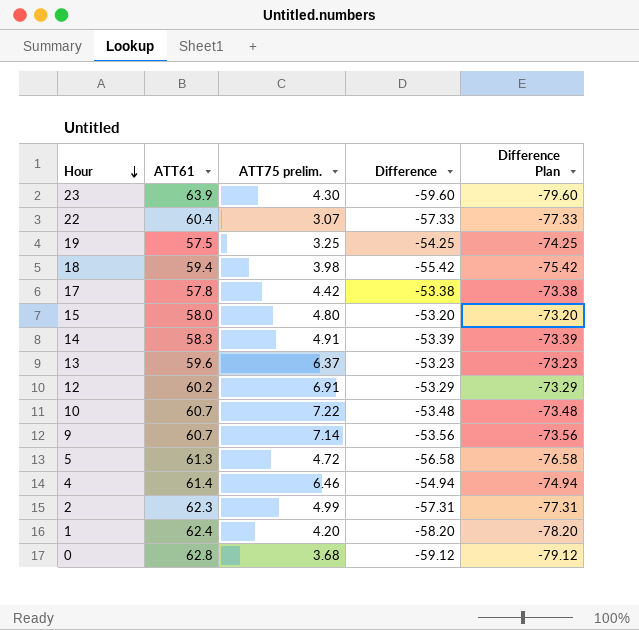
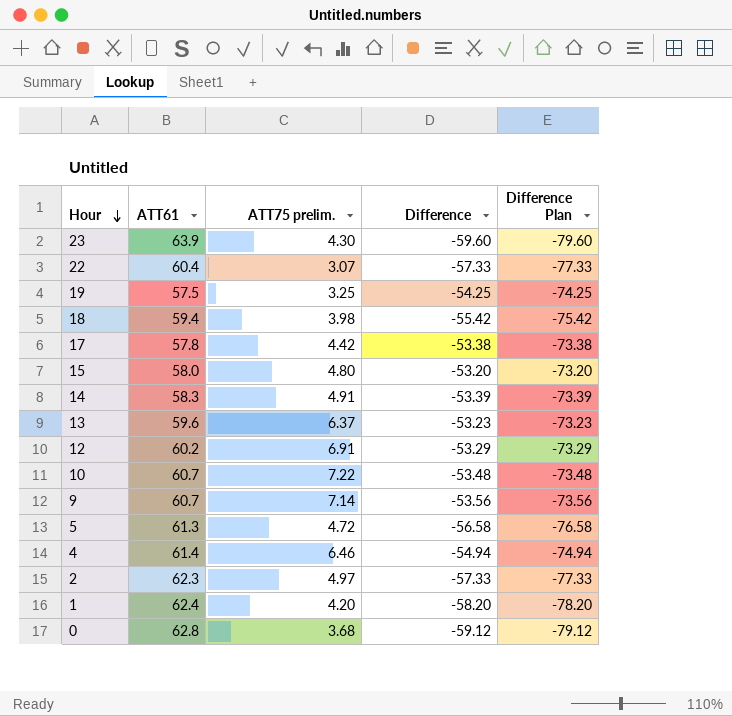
2 | ATT75 prelim.: 4.99 -> 4.97
2 | Difference: -57.31 -> -57.33
2 | Difference Plan: -77.31 -> -77.33

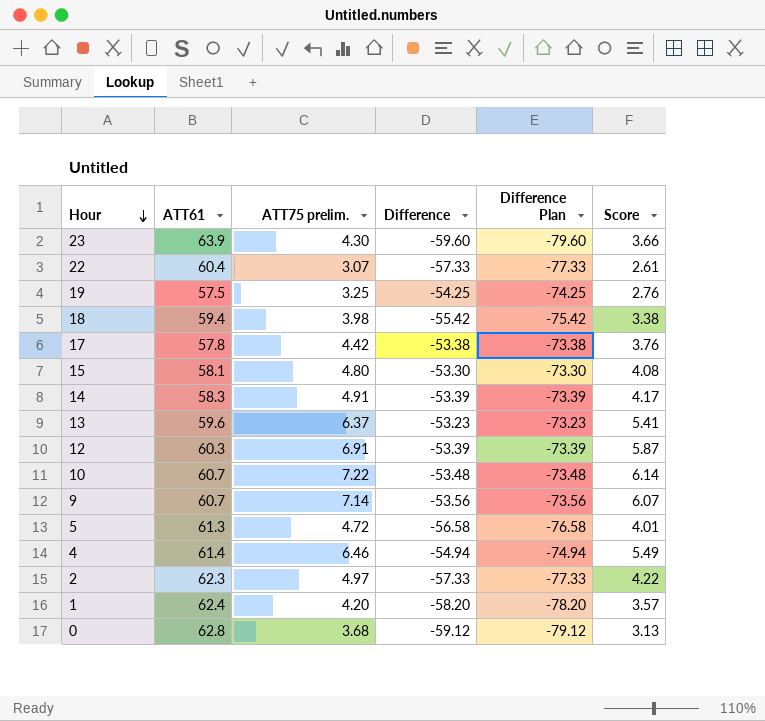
column Score | formula: none -> [ATT75 prelim.] * 0.85
15 | ATT61: 58.0 -> 58.1
15 | Difference: -53.20 -> -53.30
15 | Difference Plan: -73.20 -> -73.30
12 | ATT61: 60.2 -> 60.3
12 | Difference: -53.29 -> -53.39
12 | Difference Plan: -73.29 -> -73.39

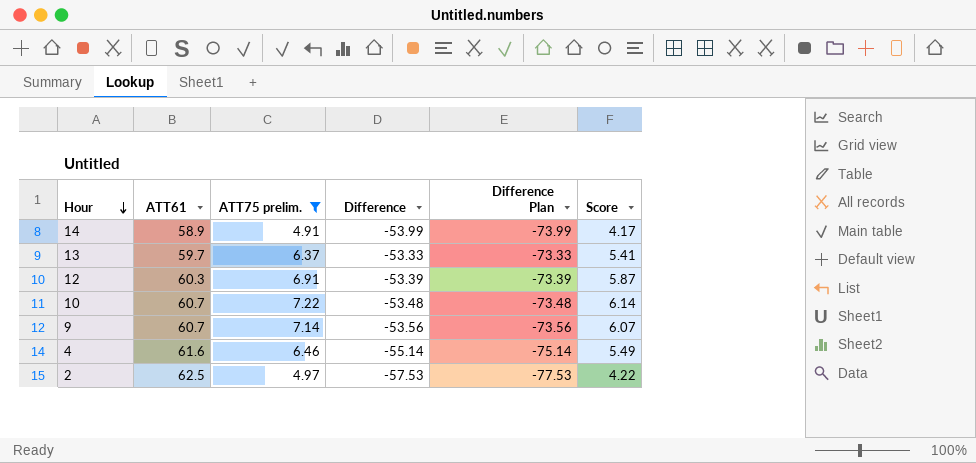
filter: none -> ATT75 prelim. >= 4.91
14 | ATT61: 58.3 -> 58.9
14 | Difference: -53.39 -> -53.99
14 | Difference Plan: -73.39 -> -73.99
13 | ATT61: 59.6 -> 59.7
13 | Difference: -53.23 -> -53.33
13 | Difference Plan: -73.23 -> -73.33
4 | ATT61: 61.4 -> 61.6
4 | Difference: -54.94 -> -55.14
4 | Difference Plan: -74.94 -> -75.14
2 | ATT61: 62.3 -> 62.5
2 | Difference: -57.33 -> -57.53
2 | Difference Plan: -77.33 -> -77.53

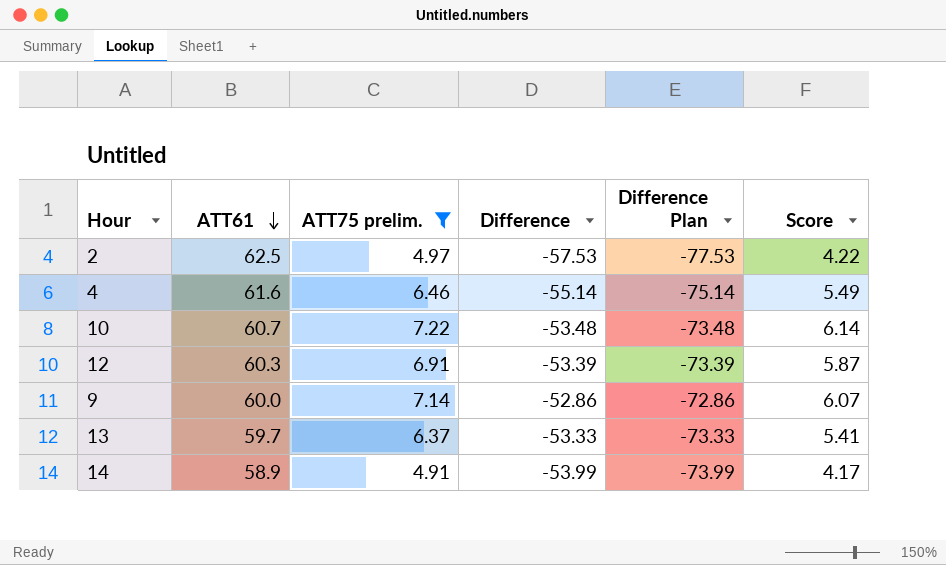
row order: Hour descending -> ATT61 descending
9 | ATT61: 60.7 -> 60.0
9 | Difference: -53.56 -> -52.86
9 | Difference Plan: -73.56 -> -72.86

